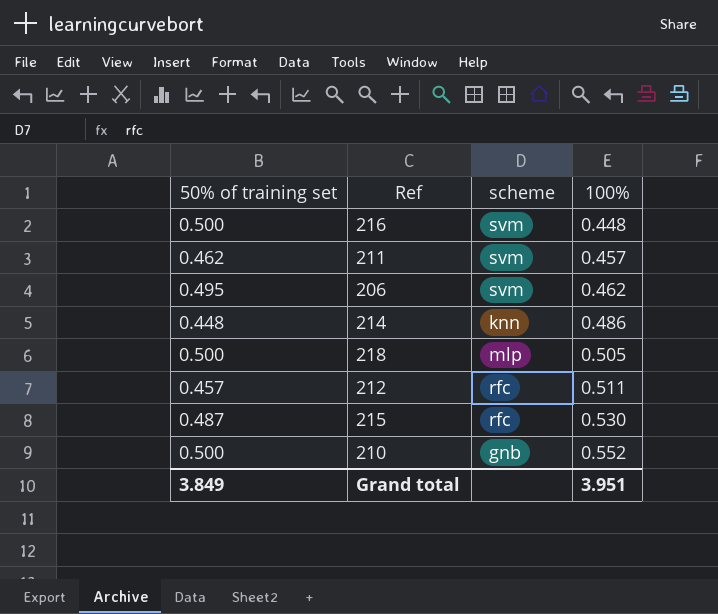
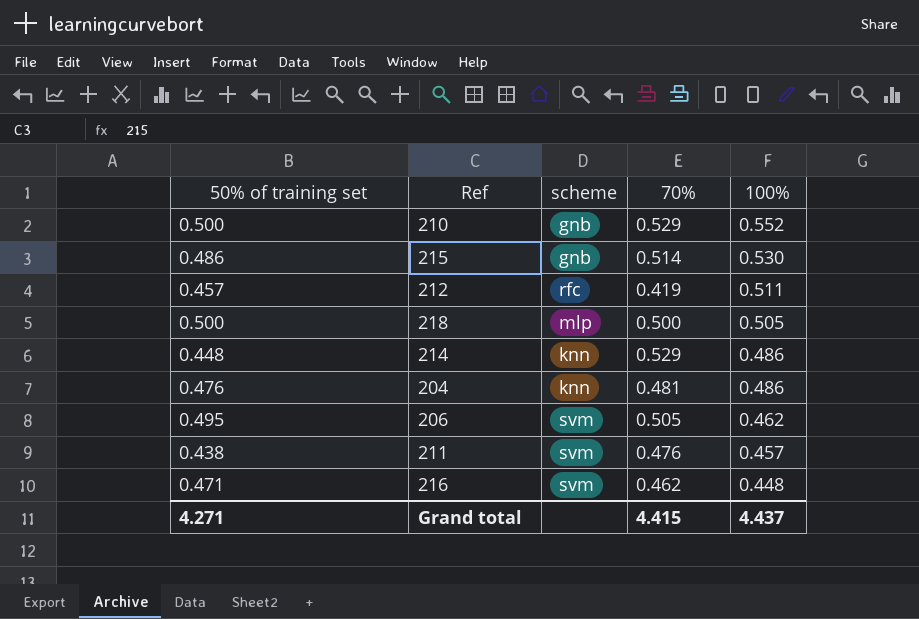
row order: 100% ascending -> 100% descending
column 70% | position: none -> 4
215 | 50% of training set: 0.487 -> 0.486
215 | scheme: rfc -> gnb
row 204: none -> 0.476 | knn | 0.481 | 0.486
211 | 50% of training set: 0.462 -> 0.438
216 | 50% of training set: 0.500 -> 0.471
Grand total | 50% of training set: 3.849 -> 4.271
Grand total | 100%: 3.951 -> 4.437

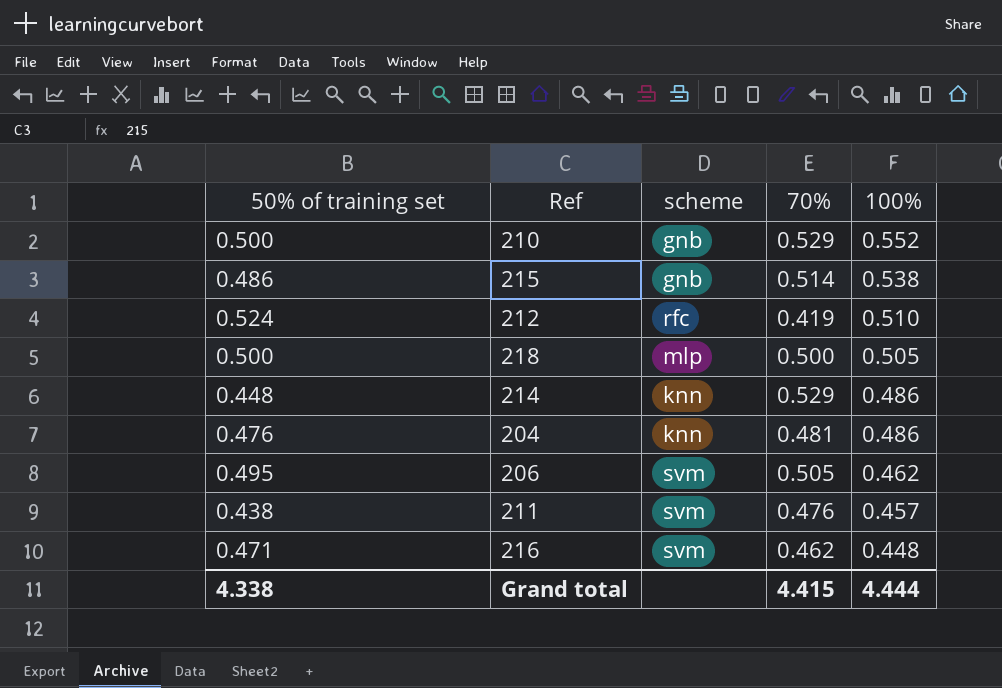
215 | 100%: 0.530 -> 0.538
212 | 50% of training set: 0.457 -> 0.524
212 | 100%: 0.511 -> 0.510
Grand total | 50% of training set: 4.271 -> 4.338
Grand total | 100%: 4.437 -> 4.444

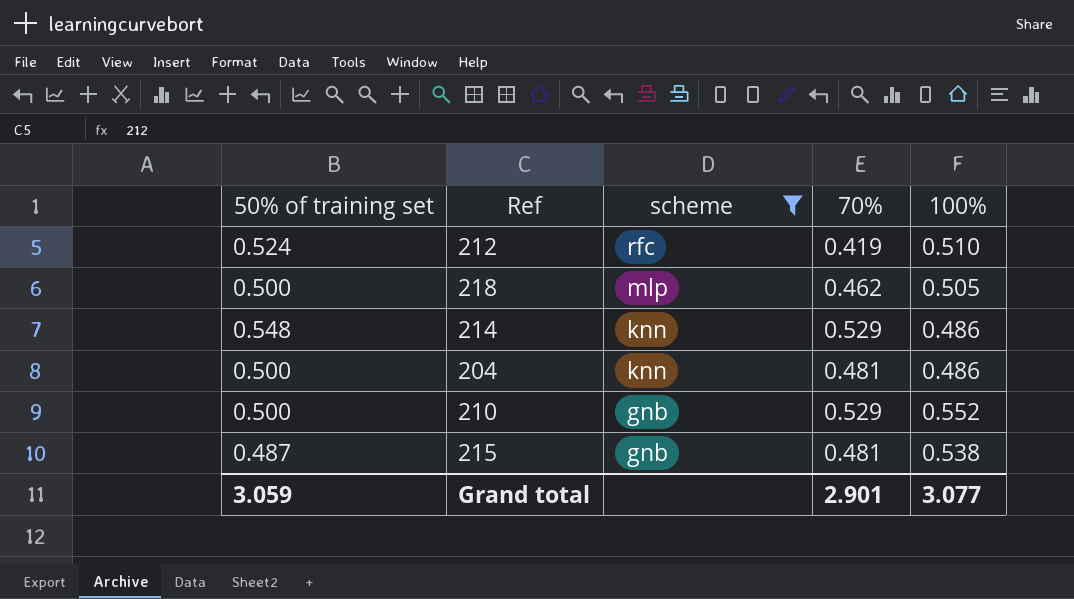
filter: none -> scheme != svm
row order: 100% descending -> scheme descending
218 | 70%: 0.500 -> 0.462
214 | 50% of training set: 0.448 -> 0.548
204 | 50% of training set: 0.476 -> 0.500
215 | 50% of training set: 0.486 -> 0.487
215 | 70%: 0.514 -> 0.481
Grand total | 50% of training set: 4.338 -> 3.059
Grand total | 70%: 4.415 -> 2.901
Grand total | 100%: 4.444 -> 3.077

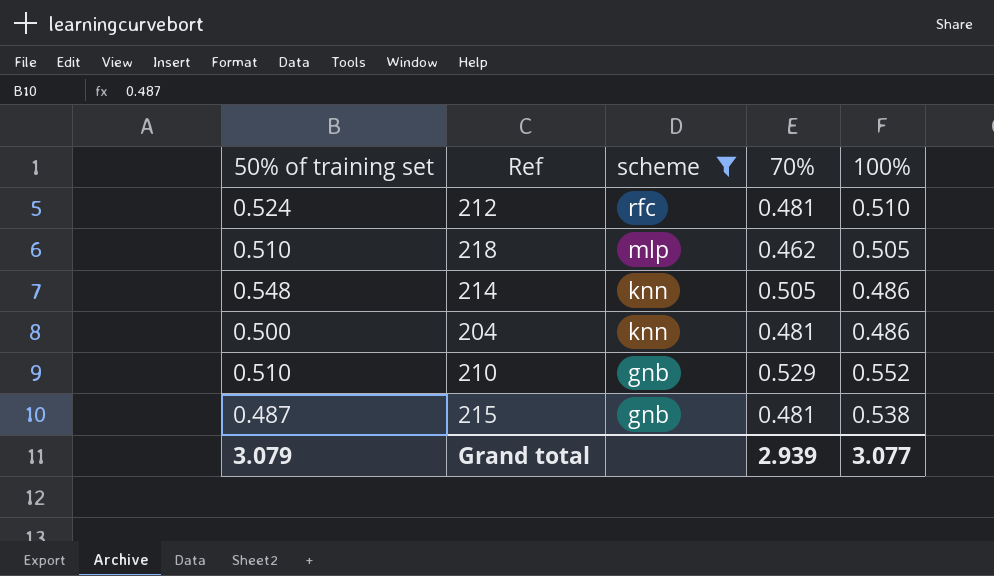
212 | 70%: 0.419 -> 0.481
218 | 50% of training set: 0.500 -> 0.510
214 | 70%: 0.529 -> 0.505
210 | 50% of training set: 0.500 -> 0.510
Grand total | 50% of training set: 3.059 -> 3.079
Grand total | 70%: 2.901 -> 2.939

